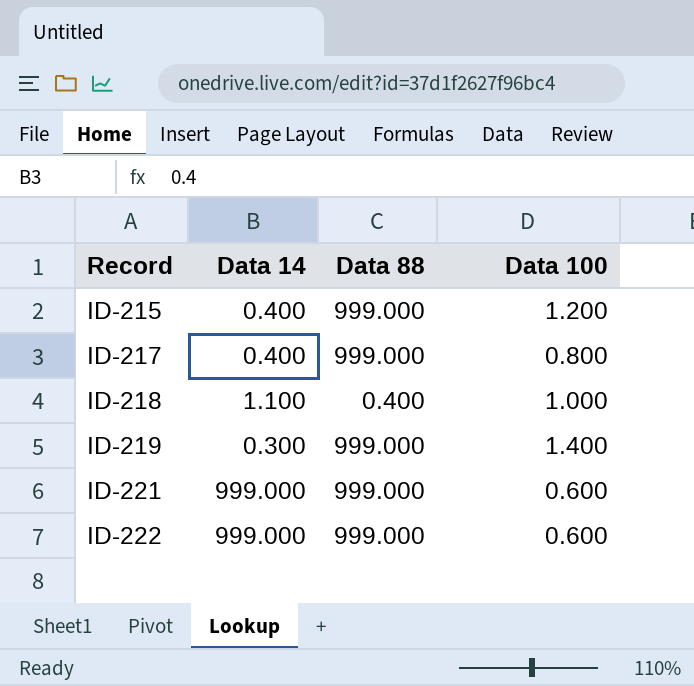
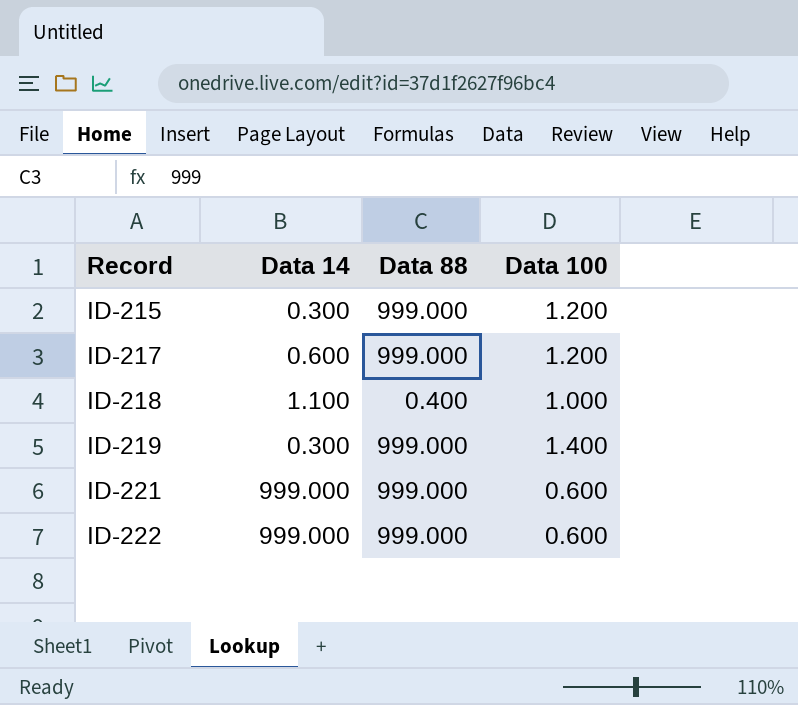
ID-215 | Data 14: 0.400 -> 0.300
ID-217 | Data 14: 0.400 -> 0.600
ID-217 | Data 100: 0.800 -> 1.200

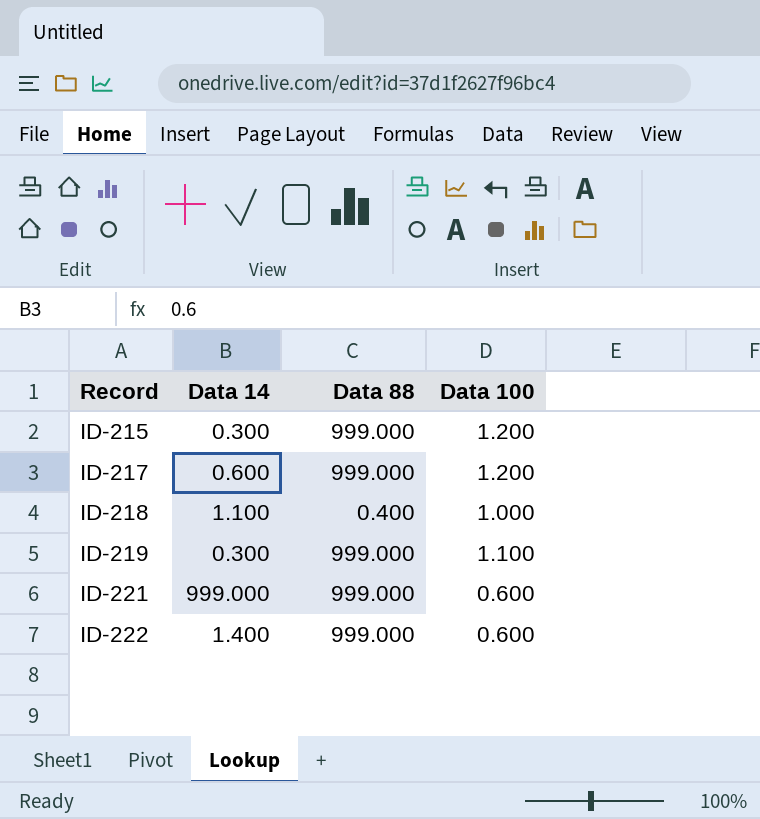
ID-219 | Data 100: 1.400 -> 1.100
ID-222 | Data 14: 999.000 -> 1.400

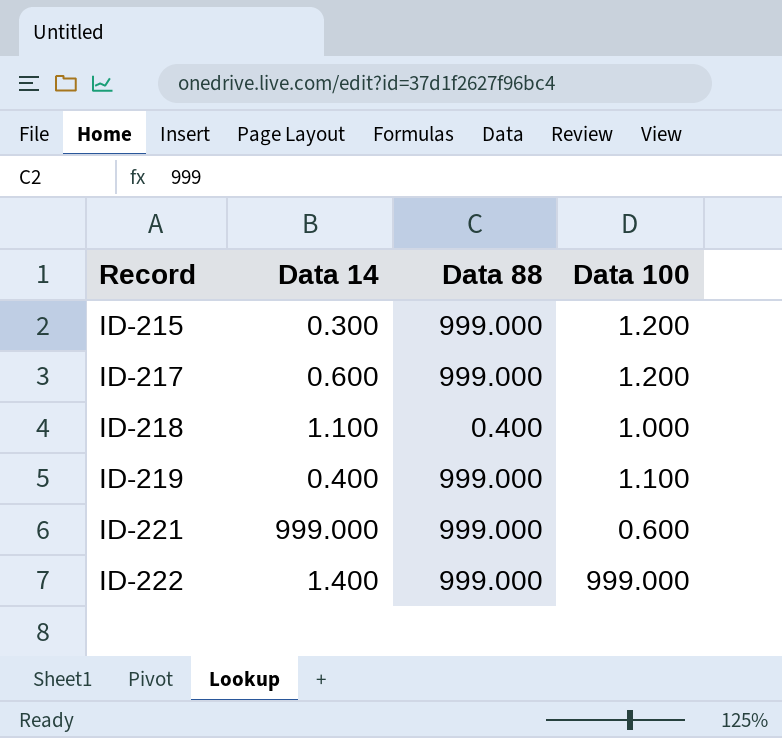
ID-219 | Data 14: 0.300 -> 0.400
ID-222 | Data 100: 0.600 -> 999.000

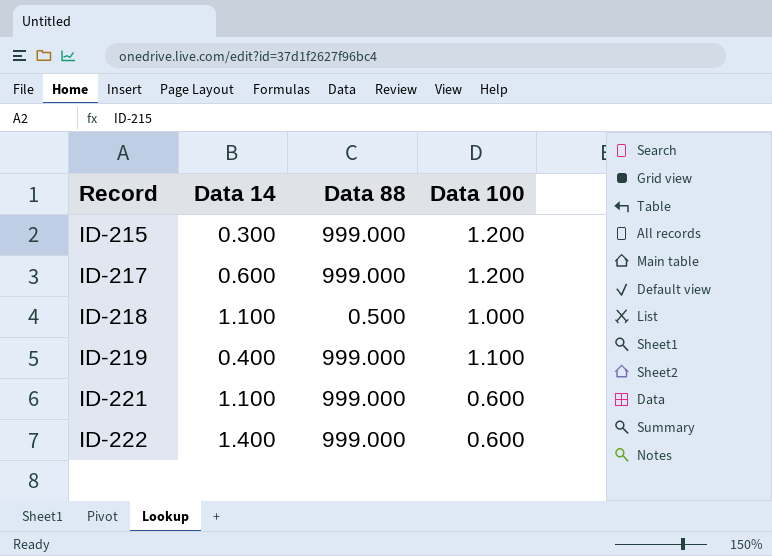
ID-218 | Data 88: 0.400 -> 0.500
ID-221 | Data 14: 999.000 -> 1.100
ID-222 | Data 100: 999.000 -> 0.600

